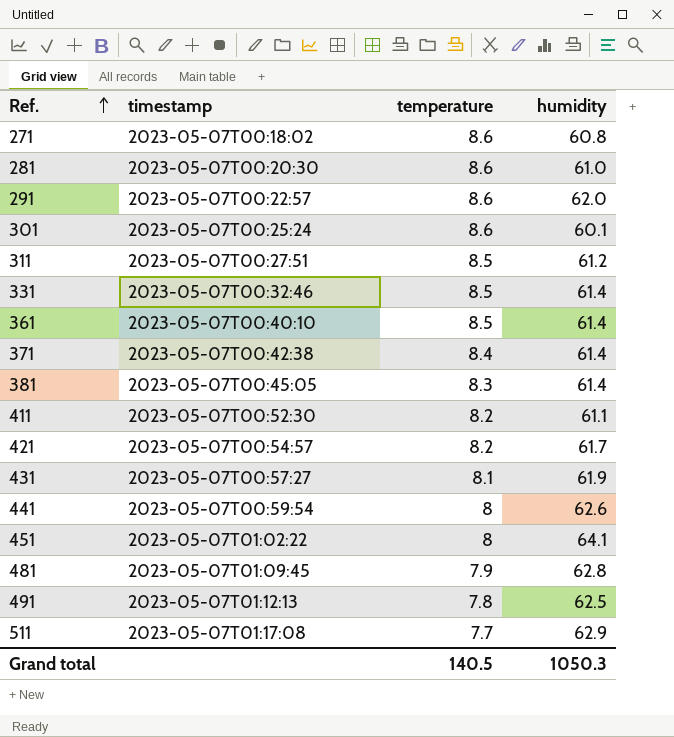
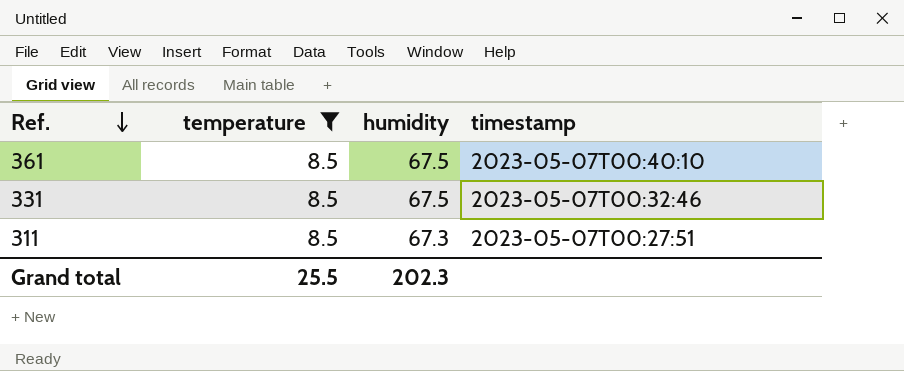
filter: none -> temperature = 8.5
row order: Ref. ascending -> Ref. descending
column timestamp | position: 2 -> 4
361 | humidity: 61.4 -> 67.5
331 | humidity: 61.4 -> 67.5
311 | humidity: 61.2 -> 67.3
Grand total | temperature: 140.5 -> 25.5
Grand total | humidity: 1050.3 -> 202.3

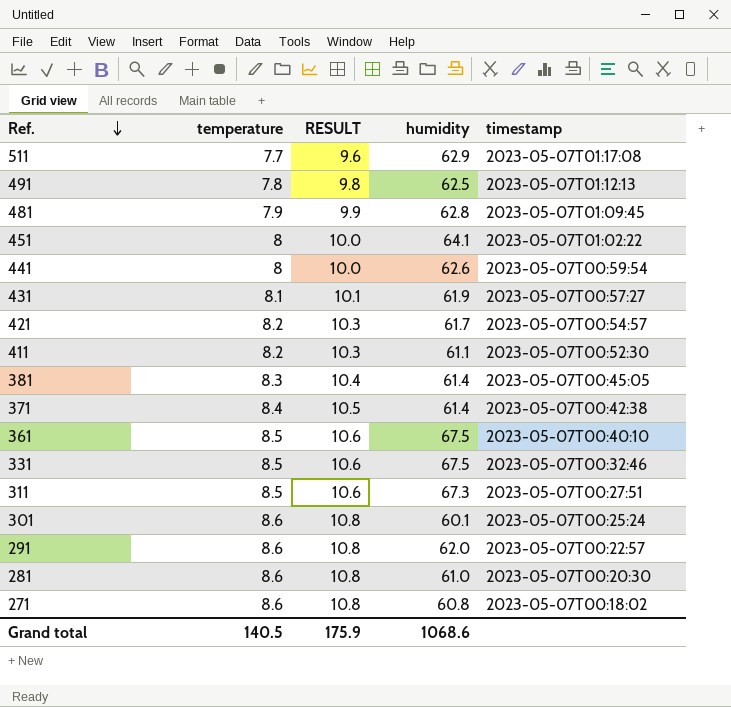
filter: temperature = 8.5 -> none
column RESULT | formula: none -> [temperature] * 1.25
Grand total | temperature: 25.5 -> 140.5
Grand total | humidity: 202.3 -> 1068.6

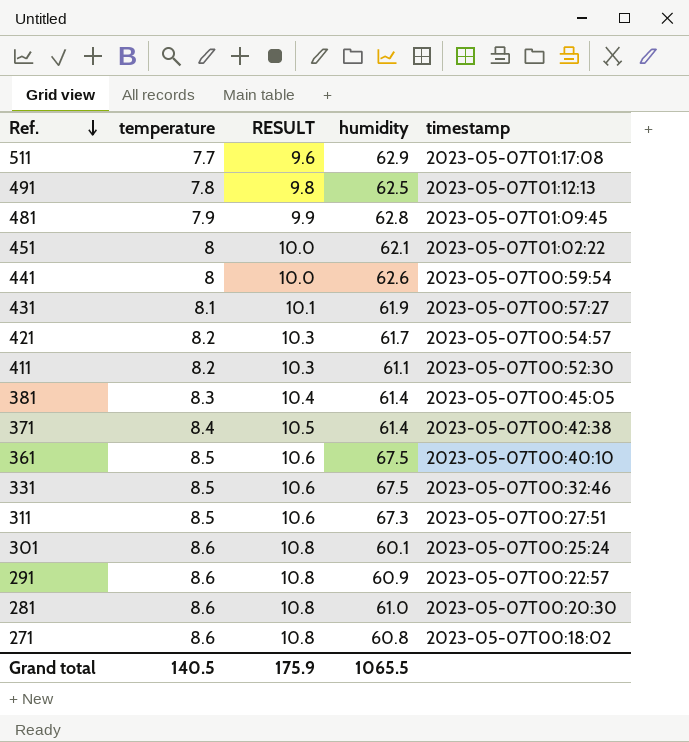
451 | humidity: 64.1 -> 62.1
291 | humidity: 62.0 -> 60.9
Grand total | humidity: 1068.6 -> 1065.5

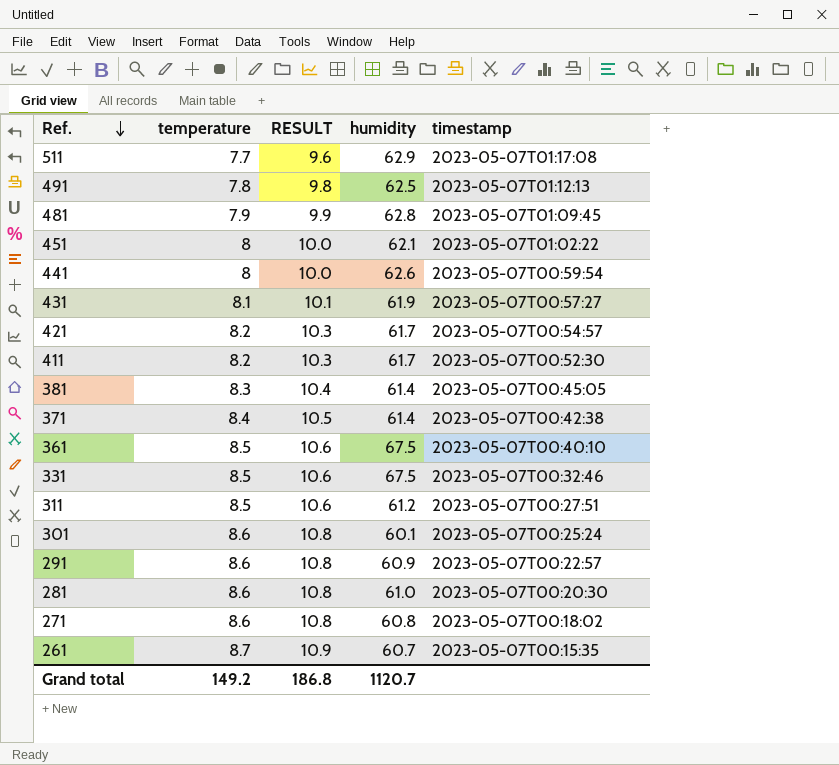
411 | humidity: 61.1 -> 61.7
311 | humidity: 67.3 -> 61.2
row 261: none -> 8.7 | 10.9 | 60.7 | 2023-05-07T00:15:35
Grand total | temperature: 140.5 -> 149.2
Grand total | RESULT: 175.9 -> 186.8
Grand total | humidity: 1065.5 -> 1120.7

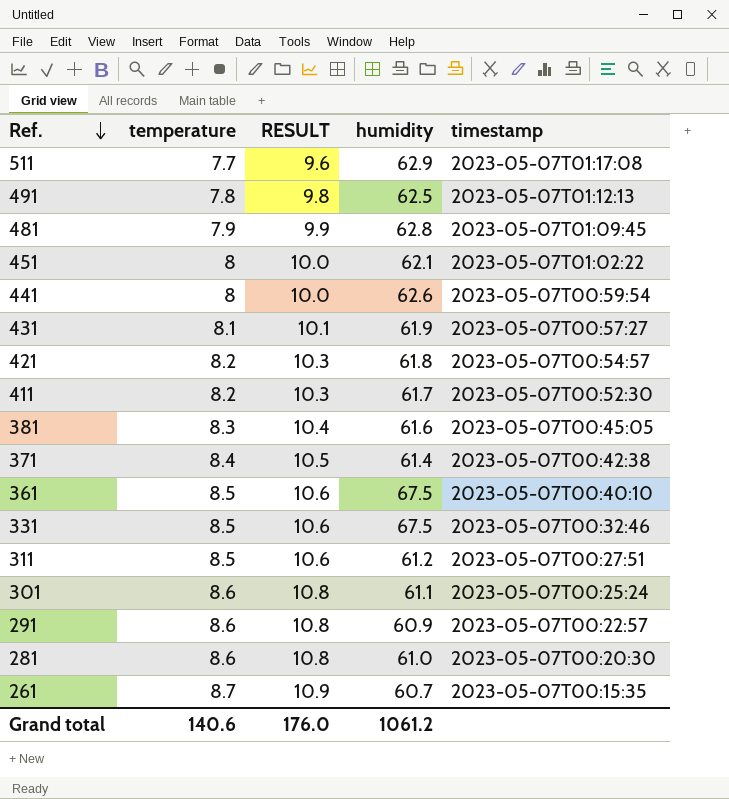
row 271: 8.6 | 10.8 | 60.8 | 2023-05-07T00:18:02 -> none
421 | humidity: 61.7 -> 61.8
381 | humidity: 61.4 -> 61.6
301 | humidity: 60.1 -> 61.1
Grand total | temperature: 149.2 -> 140.6
Grand total | RESULT: 186.8 -> 176.0
Grand total | humidity: 1120.7 -> 1061.2

